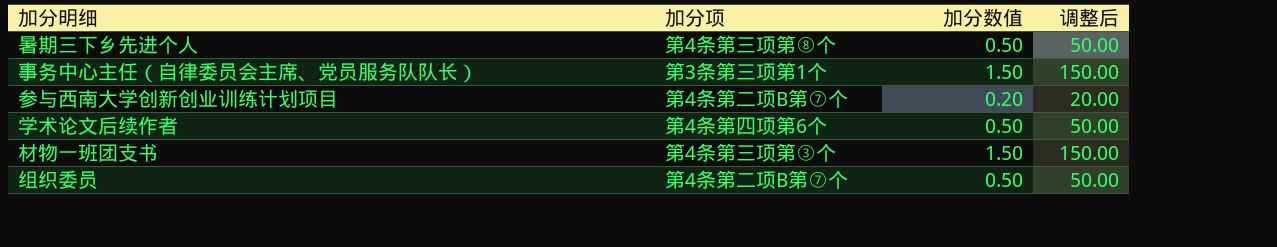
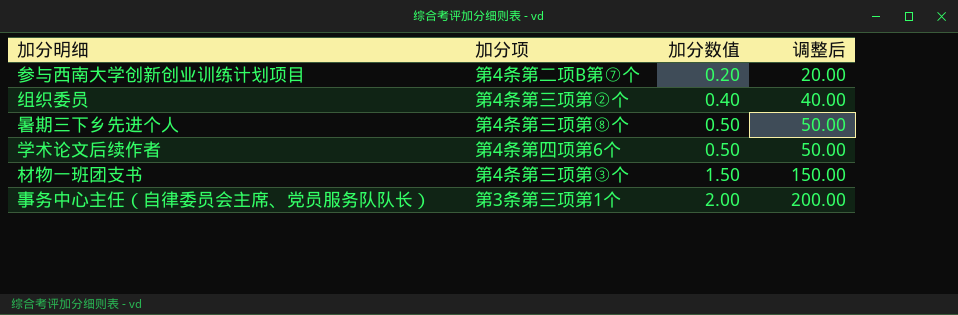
row order: none -> 加分数值 ascending
组织委员 | 加分项: 第4条第二项B第⑦个 -> 第4条第三项第②个
组织委员 | 加分数值: 0.50 -> 0.40
组织委员 | 调整后: 50.00 -> 40.00
事务中心主任（自律委员会主席、党员服务队队长） | 加分数值: 1.50 -> 2.00
事务中心主任（自律委员会主席、党员服务队队长） | 调整后: 150.00 -> 200.00

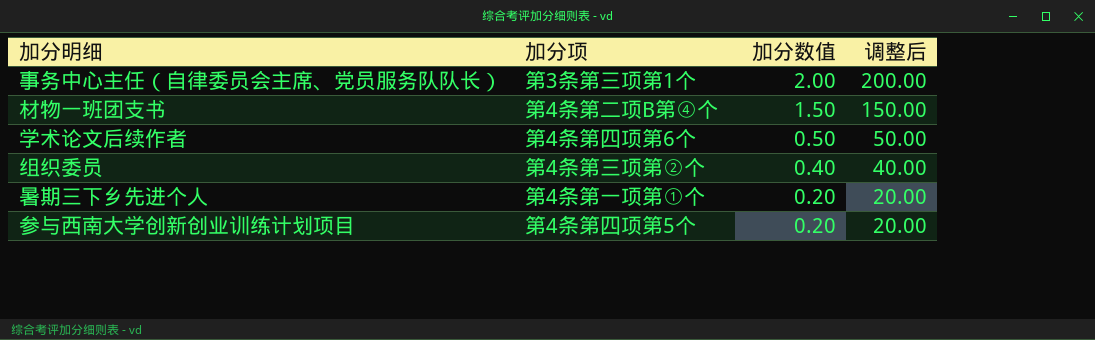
row order: 加分数值 ascending -> 加分数值 descending
材物一班团支书 | 加分项: 第4条第三项第③个 -> 第4条第二项B第④个
暑期三下乡先进个人 | 加分项: 第4条第三项第⑧个 -> 第4条第一项第①个
暑期三下乡先进个人 | 加分数值: 0.50 -> 0.20
暑期三下乡先进个人 | 调整后: 50.00 -> 20.00
参与西南大学创新创业训练计划项目 | 加分项: 第4条第二项B第⑦个 -> 第4条第四项第5个

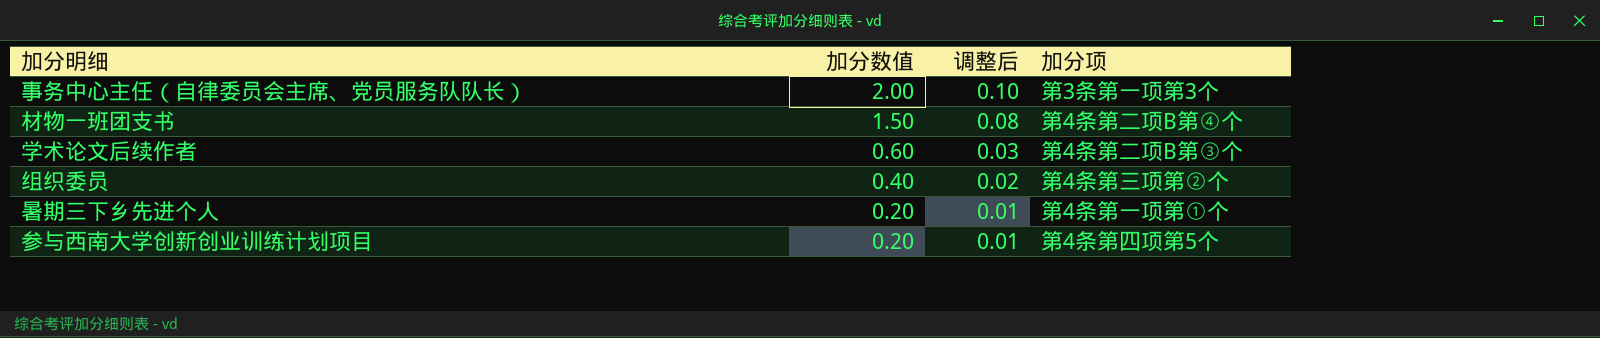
column 调整后 | formula: [加分数值] * 100 -> [加分数值] * 0.05
column 加分项 | position: 2 -> 4
事务中心主任（自律委员会主席、党员服务队队长） | 加分项: 第3条第三项第1个 -> 第3条第一项第3个
学术论文后续作者 | 加分数值: 0.50 -> 0.60
学术论文后续作者 | 加分项: 第4条第四项第6个 -> 第4条第二项B第③个

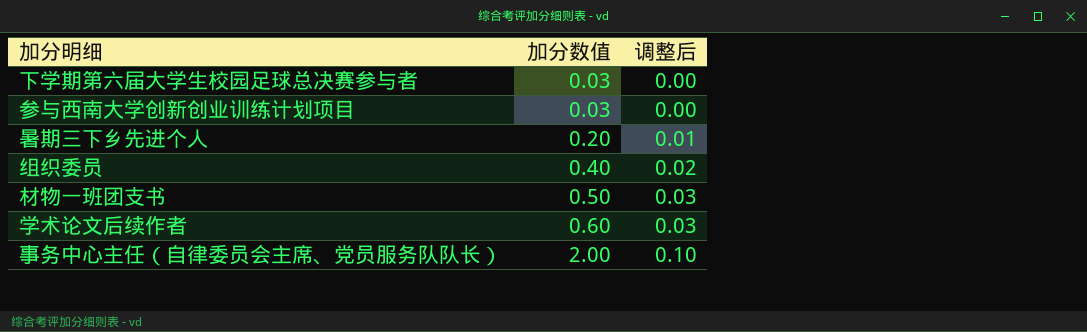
row order: 加分数值 descending -> 加分数值 ascending
column 加分项 | position: 4 -> none
row 下学期第六届大学生校园足球总决赛参与者: none -> 0.03 | 0.00
参与西南大学创新创业训练计划项目 | 加分数值: 0.20 -> 0.03
参与西南大学创新创业训练计划项目 | 调整后: 0.01 -> 0.00
材物一班团支书 | 加分数值: 1.50 -> 0.50
材物一班团支书 | 调整后: 0.08 -> 0.03

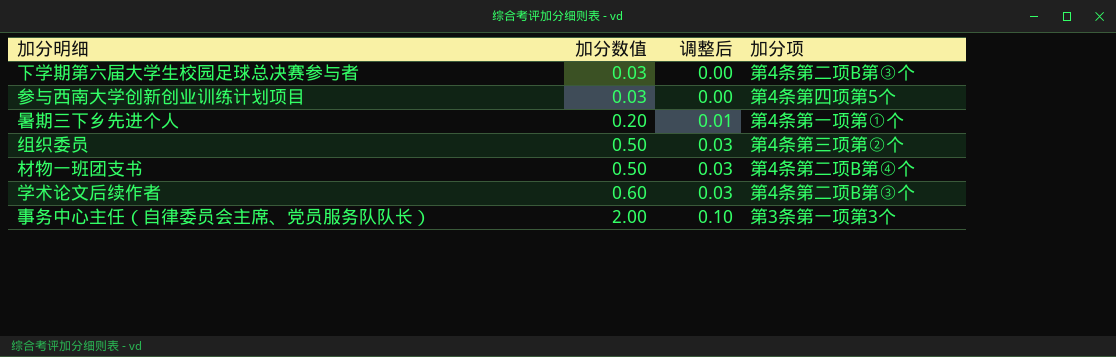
column 加分项 | position: none -> 4
组织委员 | 加分数值: 0.40 -> 0.50
组织委员 | 调整后: 0.02 -> 0.03

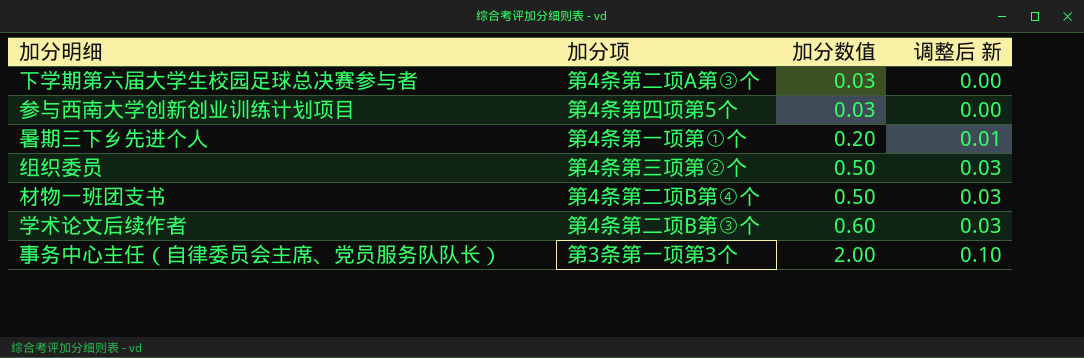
column 加分项 | position: 4 -> 2
column name: 调整后 -> 调整后 新
下学期第六届大学生校园足球总决赛参与者 | 加分项: 第4条第二项B第③个 -> 第4条第二项A第③个

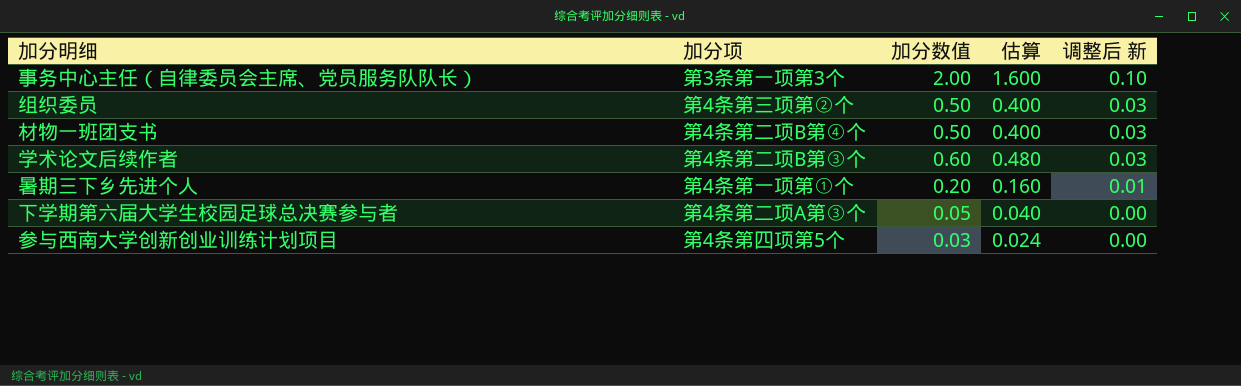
row order: 加分数值 ascending -> 调整后 新 descending
column 估算 | formula: none -> [加分数值] * 0.8
下学期第六届大学生校园足球总决赛参与者 | 加分数值: 0.03 -> 0.05

